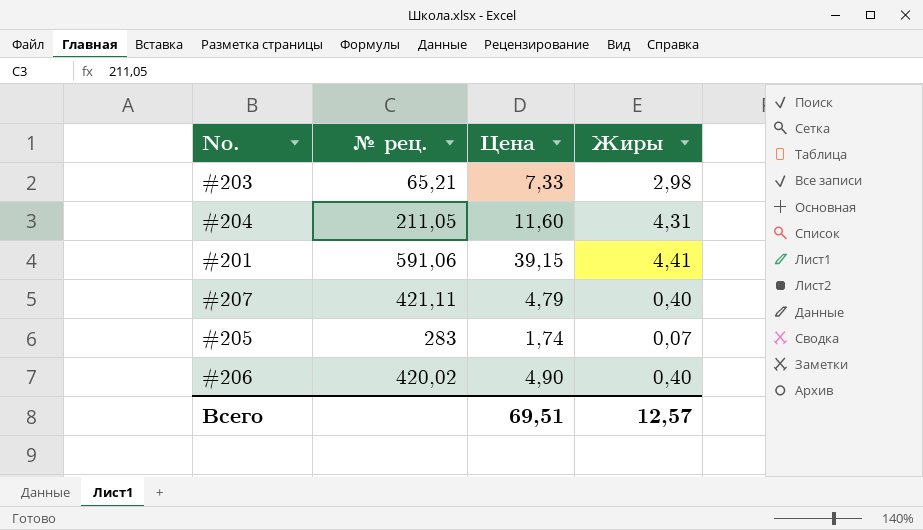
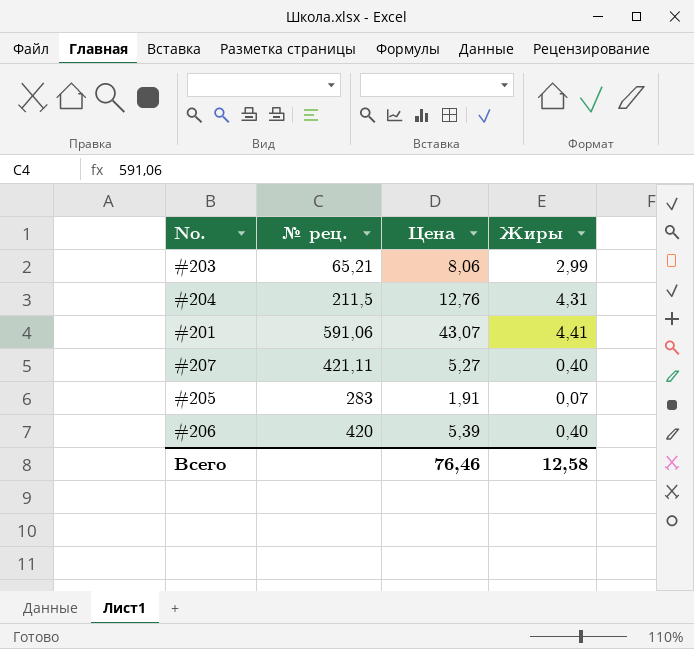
#203 | Цена: 7,33 -> 8,06
#203 | Жиры: 2,98 -> 2,99
#204 | № рец.: 211,05 -> 211,5
#204 | Цена: 11,60 -> 12,76
#201 | Цена: 39,15 -> 43,07
#207 | Цена: 4,79 -> 5,27
#205 | Цена: 1,74 -> 1,91
#206 | № рец.: 420,02 -> 420
#206 | Цена: 4,90 -> 5,39
Всего | Цена: 69,51 -> 76,46
Всего | Жиры: 12,57 -> 12,58

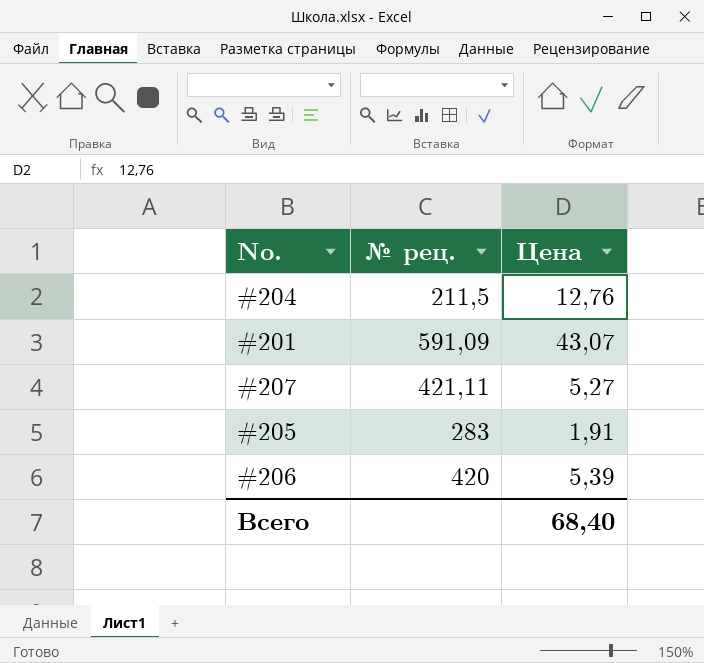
column Жиры | position: 4 -> none
row #203: 65,21 | 8,06 | 2,99 -> none
#201 | № рец.: 591,06 -> 591,09
Всего | Цена: 76,46 -> 68,40

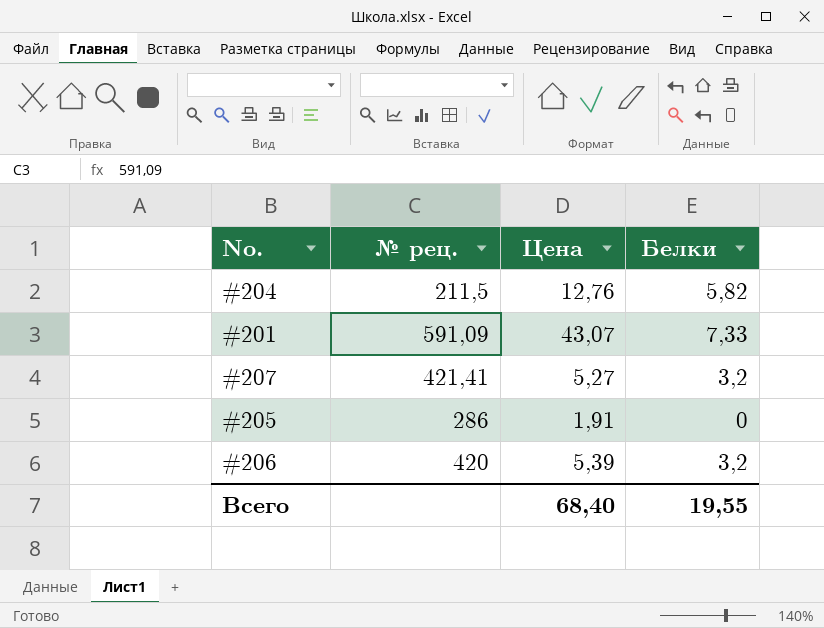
column Белки | position: none -> 4
#207 | № рец.: 421,11 -> 421,41
#205 | № рец.: 283 -> 286

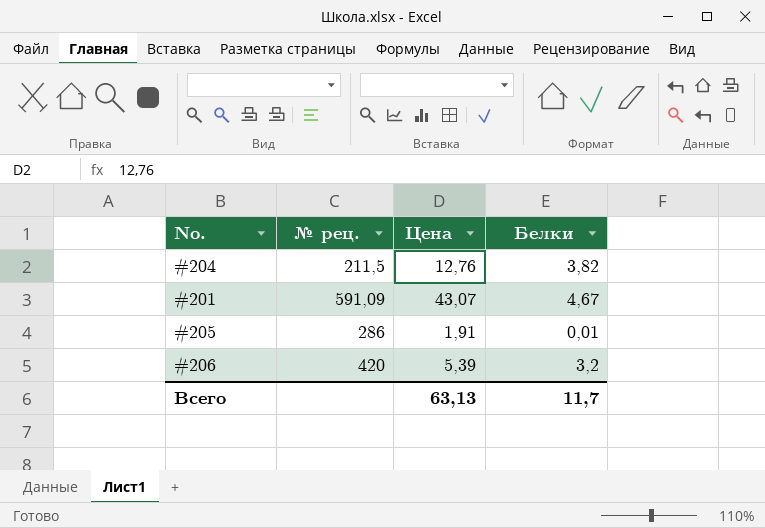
row #207: 421,41 | 5,27 | 3,2 -> none
#204 | Белки: 5,82 -> 3,82
#201 | Белки: 7,33 -> 4,67
#205 | Белки: 0 -> 0,01
Всего | Цена: 68,40 -> 63,13
Всего | Белки: 19,55 -> 11,7

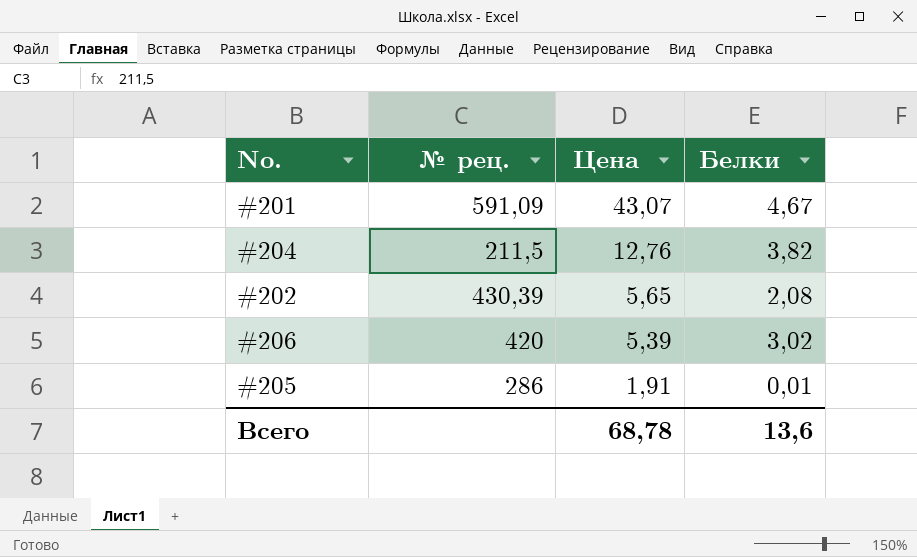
row order: none -> Цена descending
row #202: none -> 430,39 | 5,65 | 2,08
#206 | Белки: 3,2 -> 3,02
Всего | Цена: 63,13 -> 68,78
Всего | Белки: 11,7 -> 13,6

